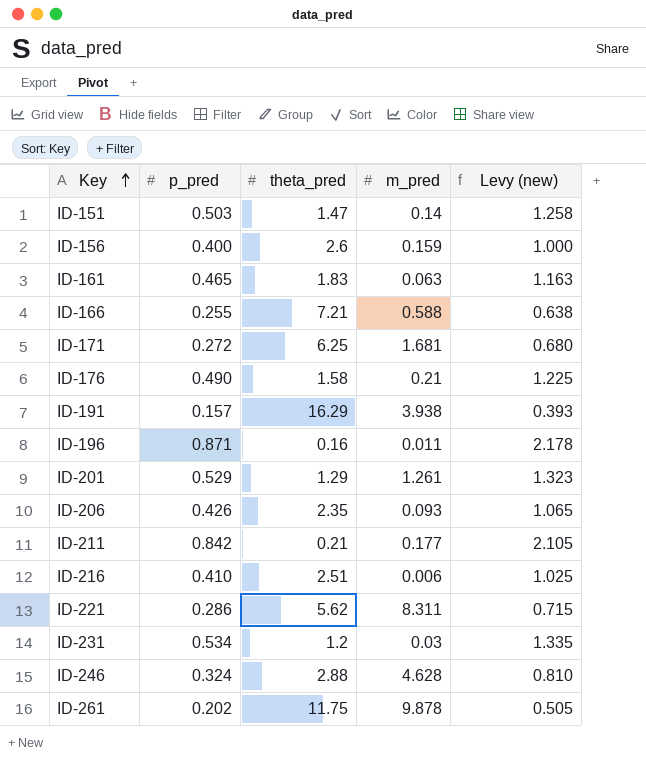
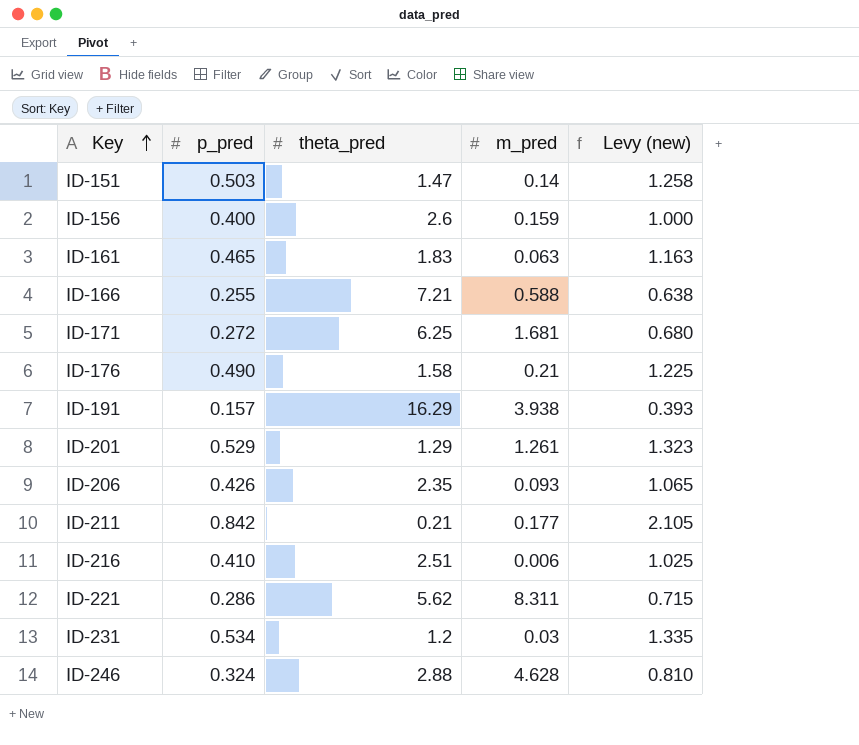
row ID-196: 0.871 | 0.16 | 0.011 | 2.178 -> none
row ID-261: 0.202 | 11.75 | 9.878 | 0.505 -> none

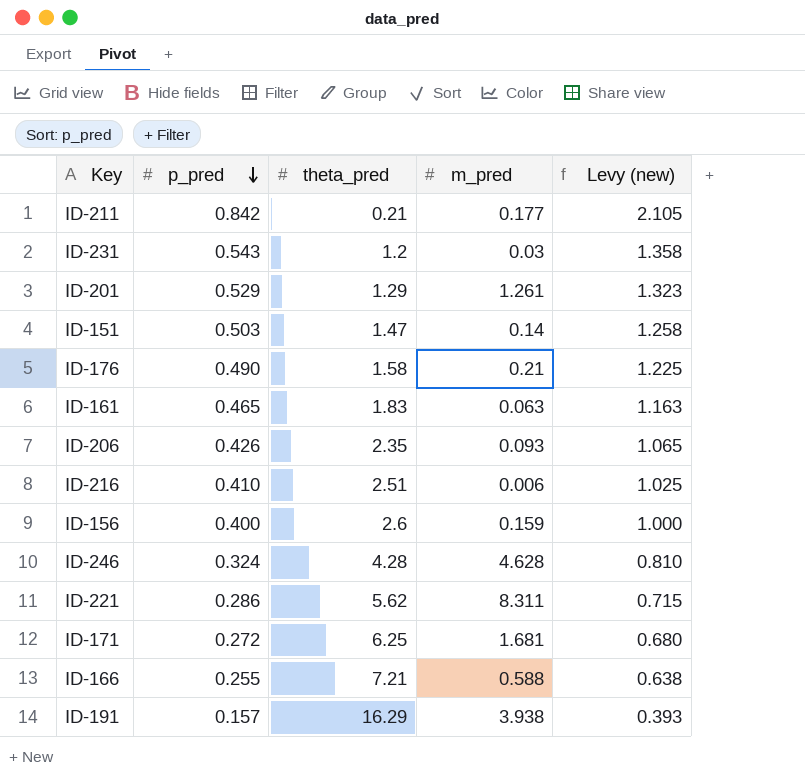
row order: Key ascending -> p_pred descending
ID-231 | p_pred: 0.534 -> 0.543
ID-231 | Levy (new): 1.335 -> 1.358
ID-246 | theta_pred: 2.88 -> 4.28

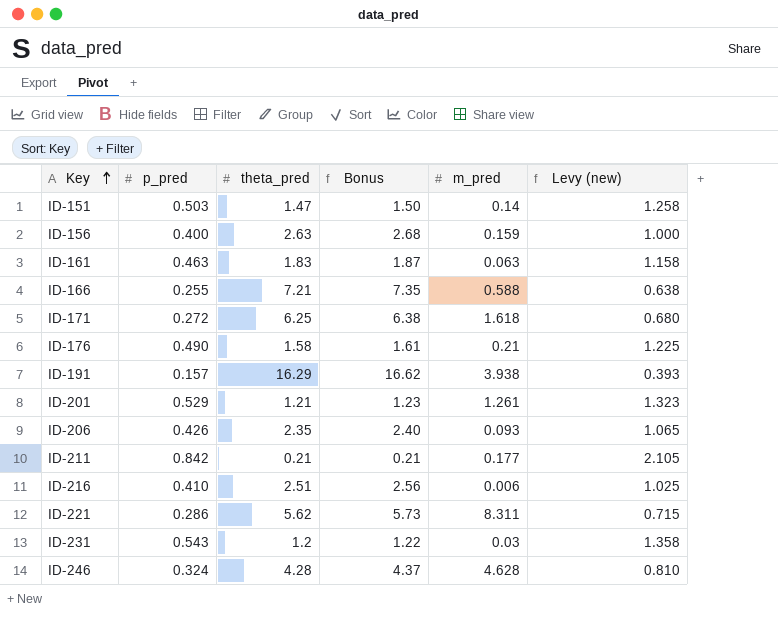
row order: p_pred descending -> Key ascending
column Bonus | formula: none -> [theta_pred] * 1.02
ID-156 | theta_pred: 2.6 -> 2.63
ID-161 | p_pred: 0.465 -> 0.463
ID-161 | Levy (new): 1.163 -> 1.158
ID-171 | m_pred: 1.681 -> 1.618
ID-201 | theta_pred: 1.29 -> 1.21

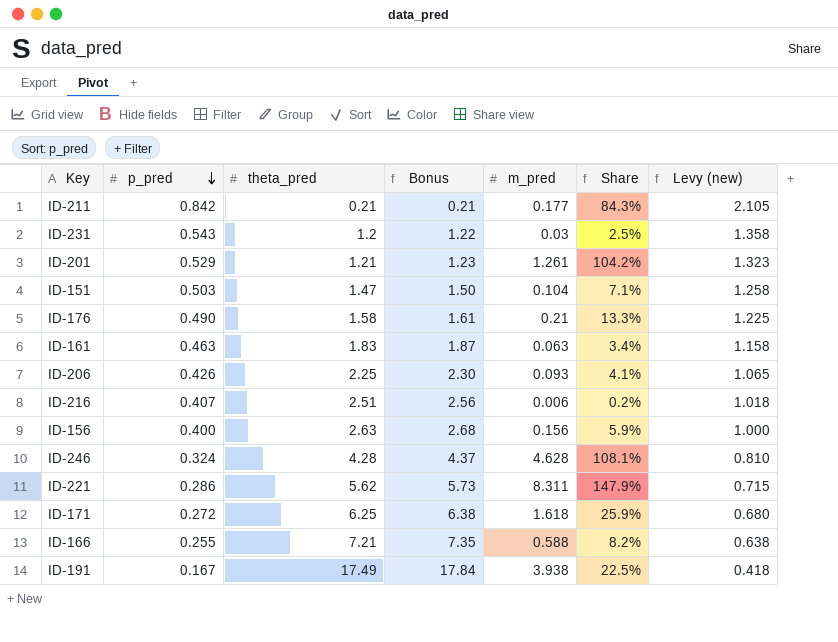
row order: Key ascending -> p_pred descending
column Share | formula: none -> [m_pred] / [theta_pred]
ID-151 | m_pred: 0.14 -> 0.104
ID-206 | theta_pred: 2.35 -> 2.25
ID-206 | Bonus: 2.40 -> 2.30
ID-216 | p_pred: 0.410 -> 0.407
ID-216 | Levy (new): 1.025 -> 1.018
ID-156 | m_pred: 0.159 -> 0.156
ID-191 | p_pred: 0.157 -> 0.167
ID-191 | theta_pred: 16.29 -> 17.49
ID-191 | Bonus: 16.62 -> 17.84
ID-191 | Levy (new): 0.393 -> 0.418

